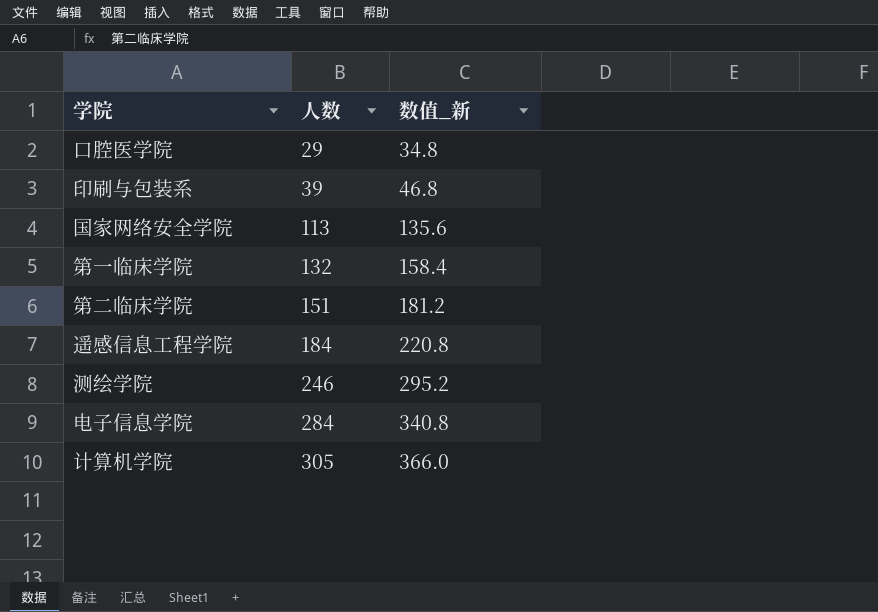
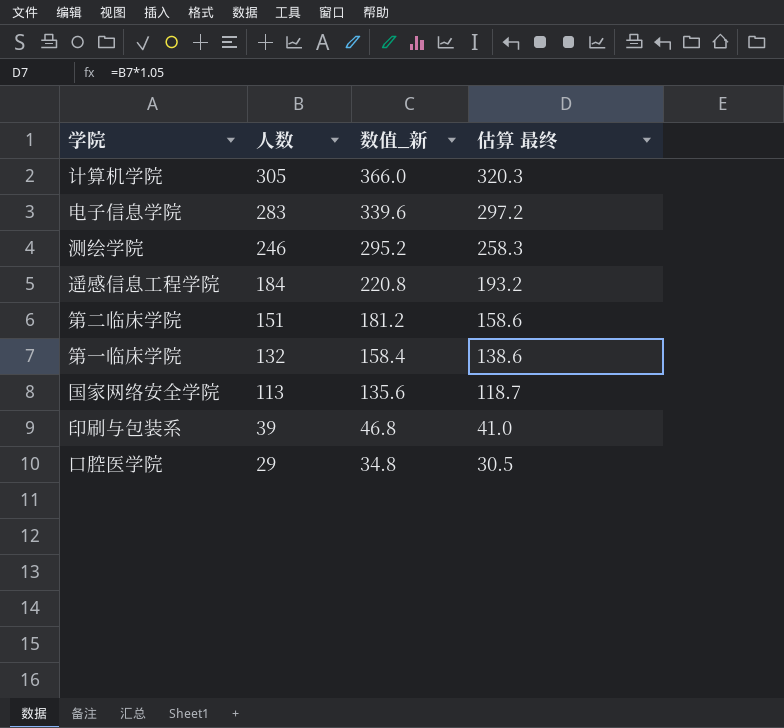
row order: 人数 ascending -> 人数 descending
column 估算 最终 | formula: none -> [人数] * 1.05
电子信息学院 | 人数: 284 -> 283
电子信息学院 | 数值_新: 340.8 -> 339.6

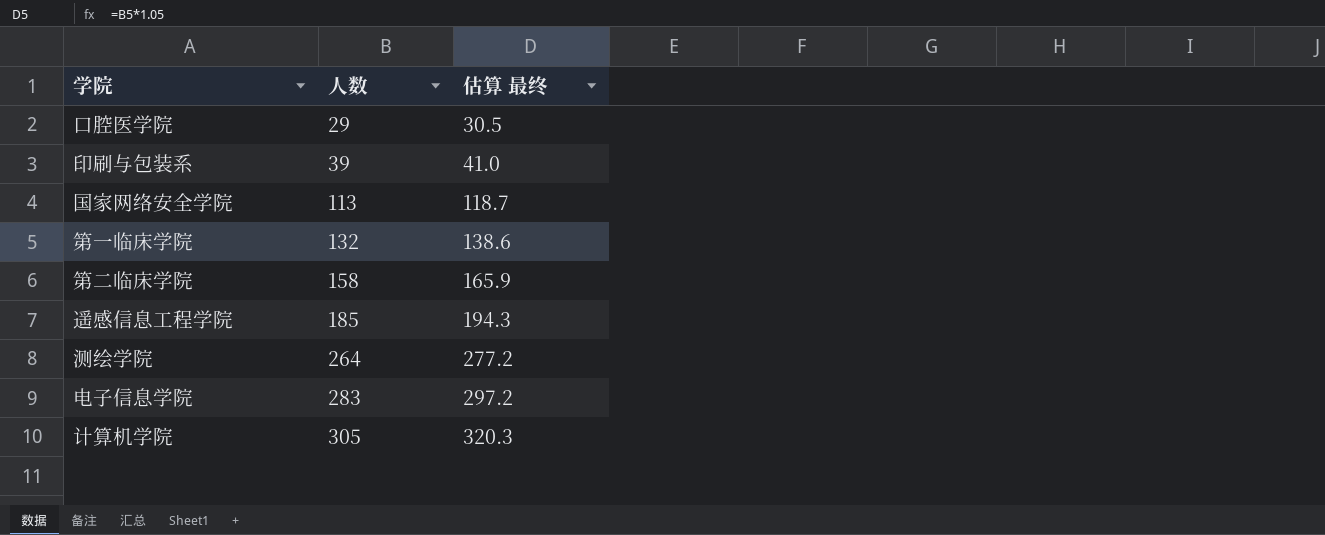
row order: 人数 descending -> 人数 ascending
column 数值_新 | formula: [人数] * 1.2 -> none
第二临床学院 | 人数: 151 -> 158
第二临床学院 | 估算 最终: 158.6 -> 165.9
遥感信息工程学院 | 人数: 184 -> 185
遥感信息工程学院 | 估算 最终: 193.2 -> 194.3
测绘学院 | 人数: 246 -> 264
测绘学院 | 估算 最终: 258.3 -> 277.2

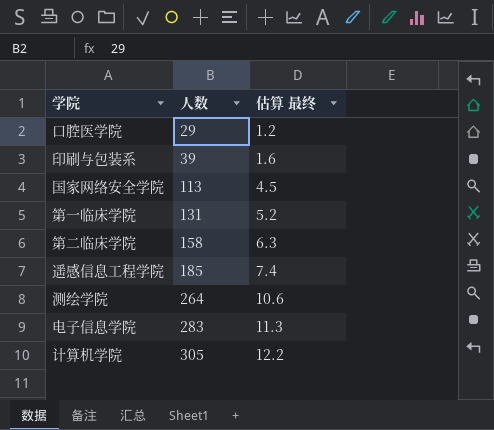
column 估算 最终 | formula: [人数] * 1.05 -> [人数] * 0.04
第一临床学院 | 人数: 132 -> 131

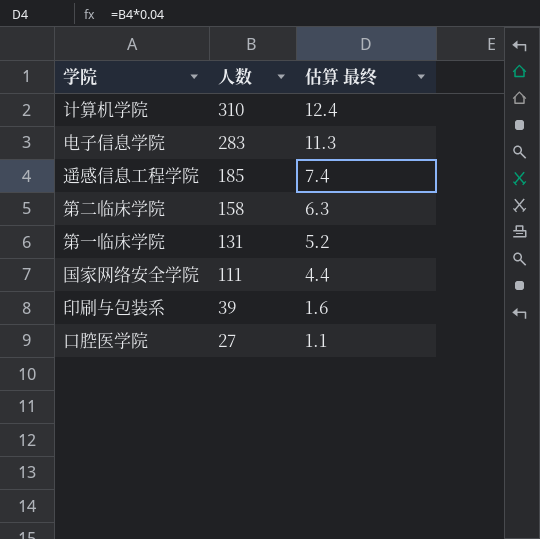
row order: 人数 ascending -> 人数 descending
row 测绘学院: 264 | 10.6 -> none
计算机学院 | 人数: 305 -> 310
计算机学院 | 估算 最终: 12.2 -> 12.4
国家网络安全学院 | 人数: 113 -> 111
国家网络安全学院 | 估算 最终: 4.5 -> 4.4
口腔医学院 | 人数: 29 -> 27
口腔医学院 | 估算 最终: 1.2 -> 1.1

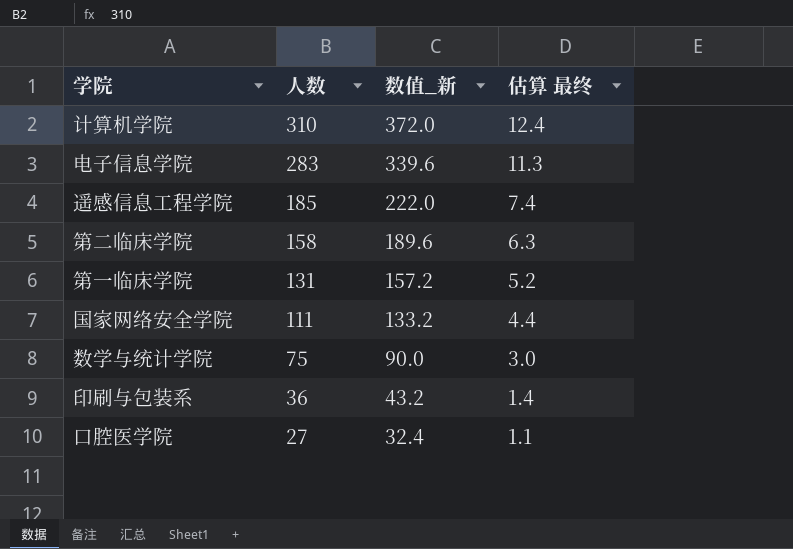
column 数值_新 | formula: none -> [人数] * 1.2
row 数学与统计学院: none -> 75 | 90.0 | 3.0
印刷与包装系 | 人数: 39 -> 36
印刷与包装系 | 估算 最终: 1.6 -> 1.4

